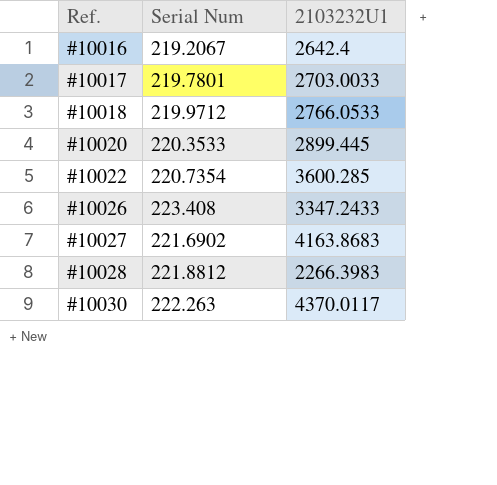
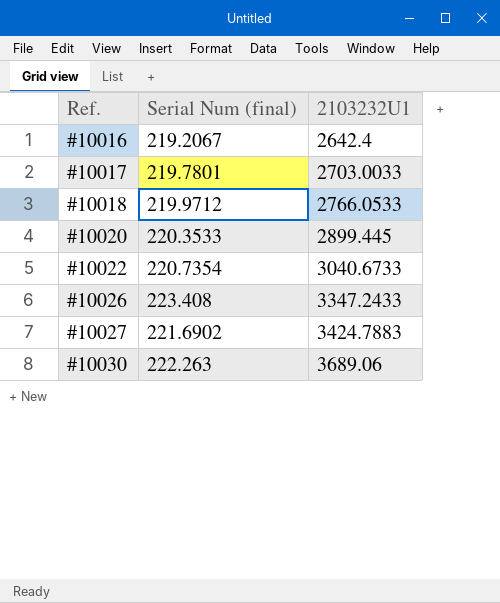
column name: Serial Num -> Serial Num (final)
row #10028: 221.8812 | 2266.3983 -> none
#10022 | 2103232U1: 3600.285 -> 3040.6733
#10027 | 2103232U1: 4163.8683 -> 3424.7883
#10030 | 2103232U1: 4370.0117 -> 3689.06

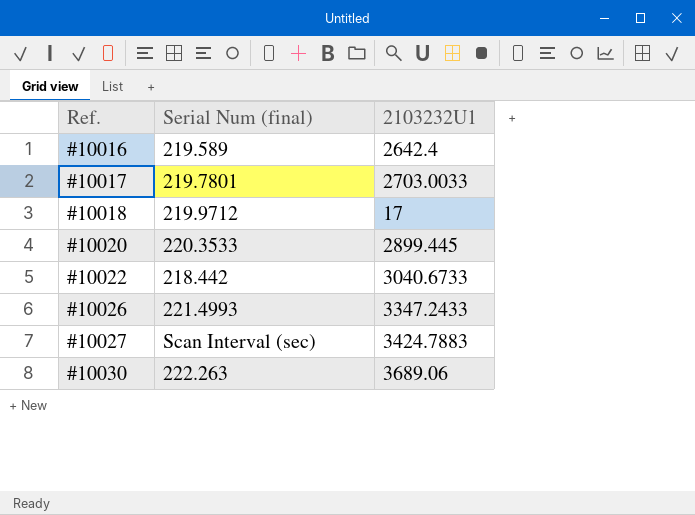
#10016 | Serial Num (final): 219.2067 -> 219.589
#10018 | 2103232U1: 2766.0533 -> 17
#10022 | Serial Num (final): 220.7354 -> 218.442
#10026 | Serial Num (final): 223.408 -> 221.4993
#10027 | Serial Num (final): 221.6902 -> Scan Interval (sec)

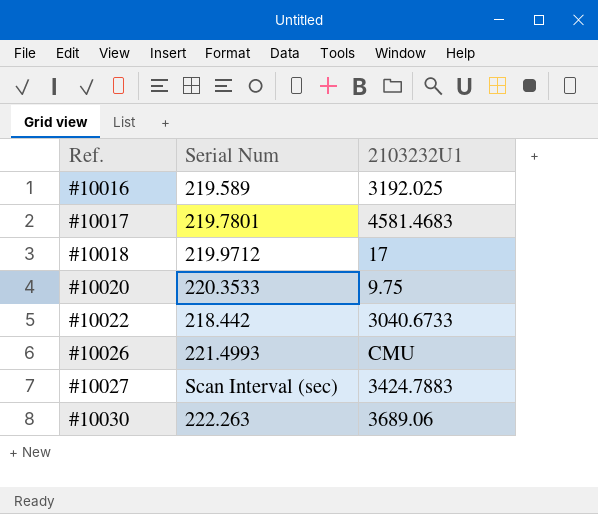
column name: Serial Num (final) -> Serial Num
#10016 | 2103232U1: 2642.4 -> 3192.025
#10017 | 2103232U1: 2703.0033 -> 4581.4683
#10020 | 2103232U1: 2899.445 -> 9.75
#10026 | 2103232U1: 3347.2433 -> CMU

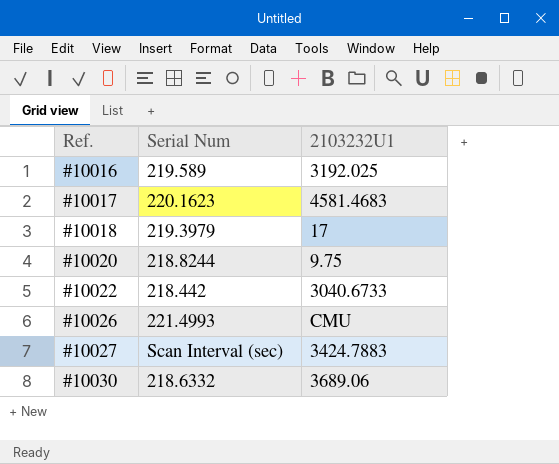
#10017 | Serial Num: 219.7801 -> 220.1623
#10018 | Serial Num: 219.9712 -> 219.3979
#10020 | Serial Num: 220.3533 -> 218.8244
#10030 | Serial Num: 222.263 -> 218.6332

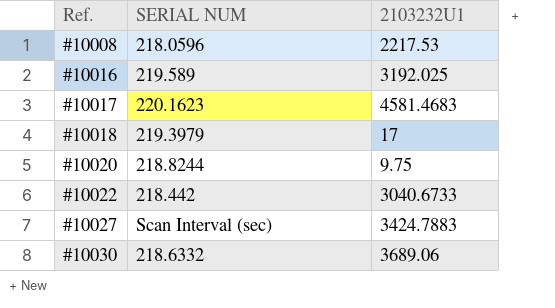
column name: Serial Num -> SERIAL NUM
row #10026: 221.4993 | CMU -> none
row #10008: none -> 218.0596 | 2217.53

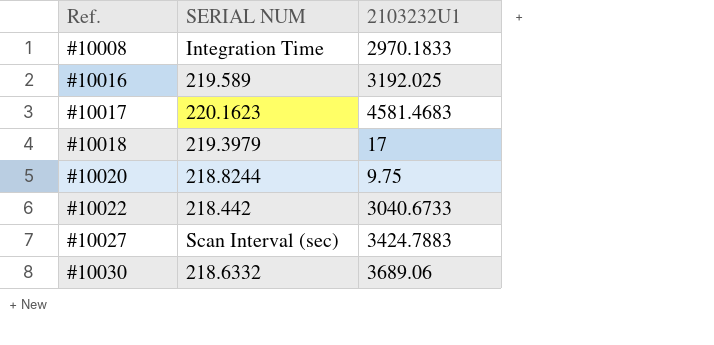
#10008 | SERIAL NUM: 218.0596 -> Integration Time
#10008 | 2103232U1: 2217.53 -> 2970.1833

